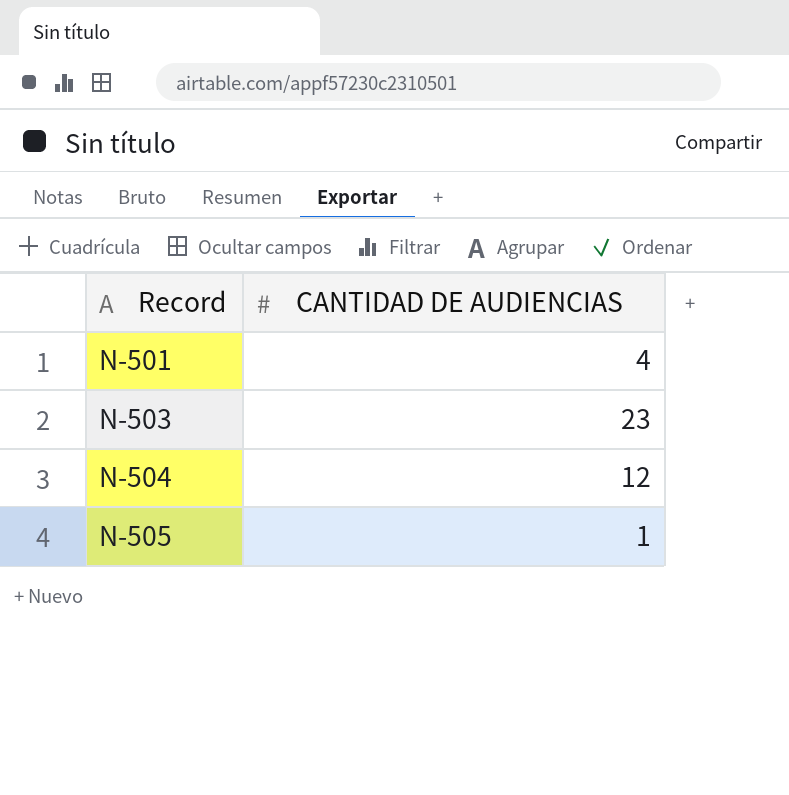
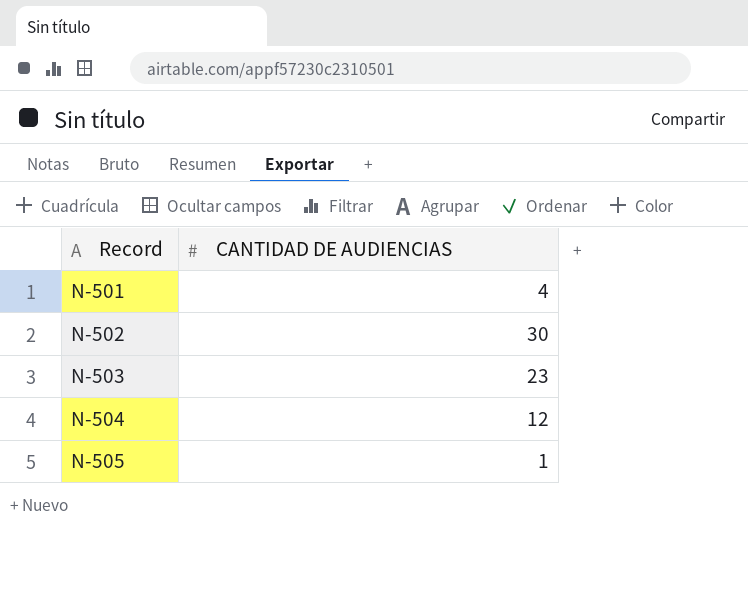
row N-502: none -> 30

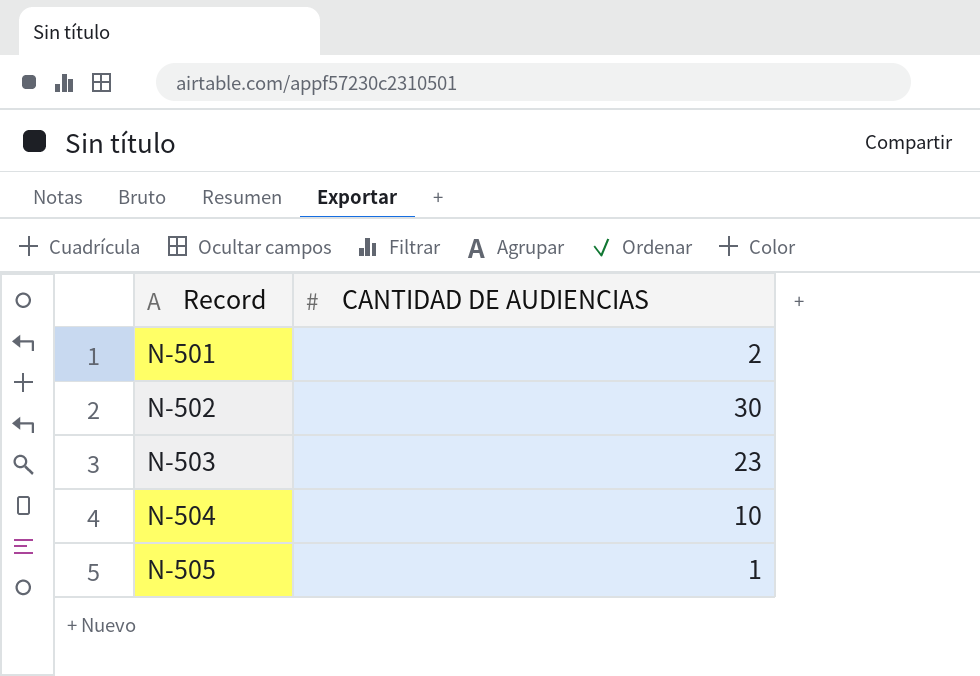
N-501 | CANTIDAD DE AUDIENCIAS: 4 -> 2
N-504 | CANTIDAD DE AUDIENCIAS: 12 -> 10

